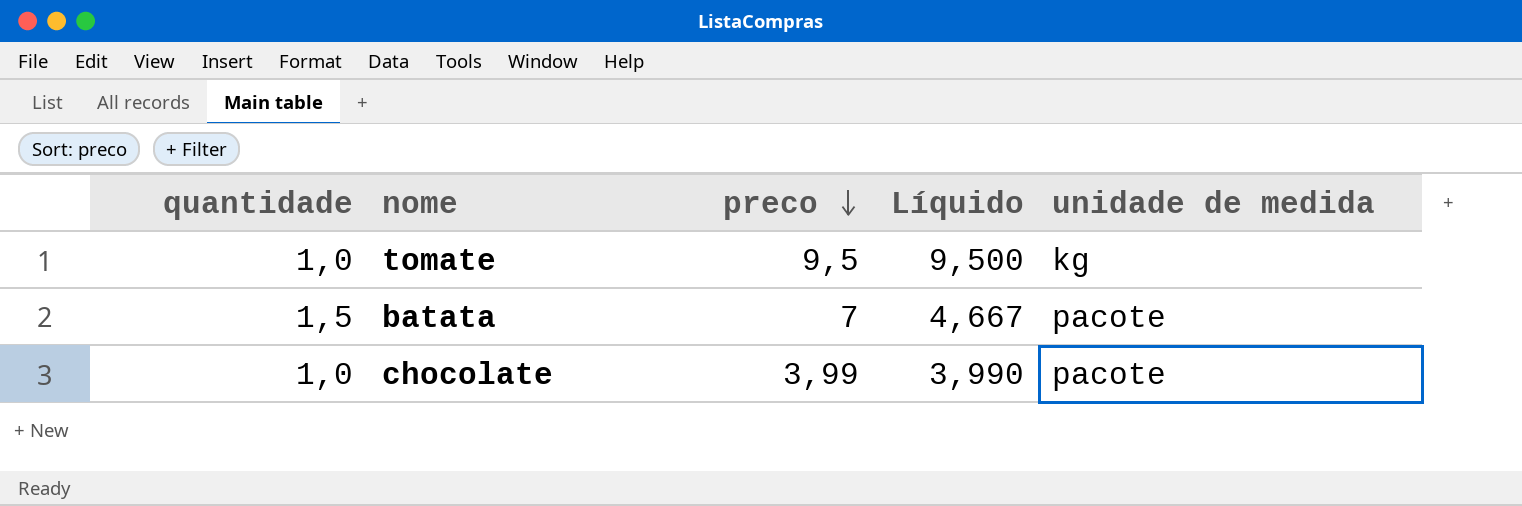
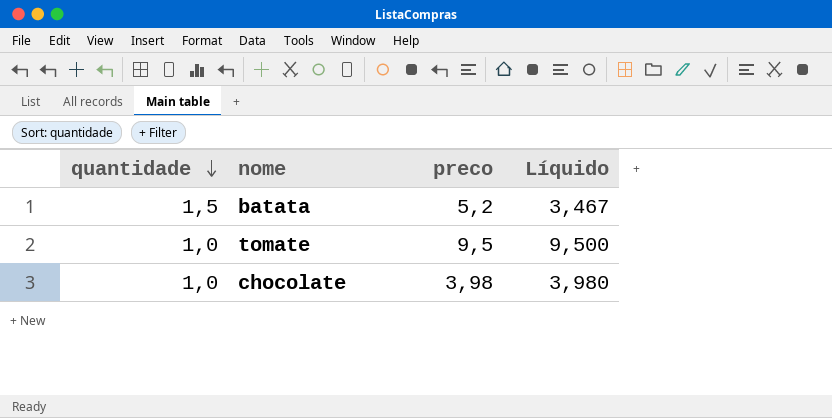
row order: preco descending -> quantidade descending
column unidade de medida | position: 5 -> none
batata | preco: 7 -> 5,2
batata | Líquido: 4,667 -> 3,467
chocolate | preco: 3,99 -> 3,98
chocolate | Líquido: 3,990 -> 3,980

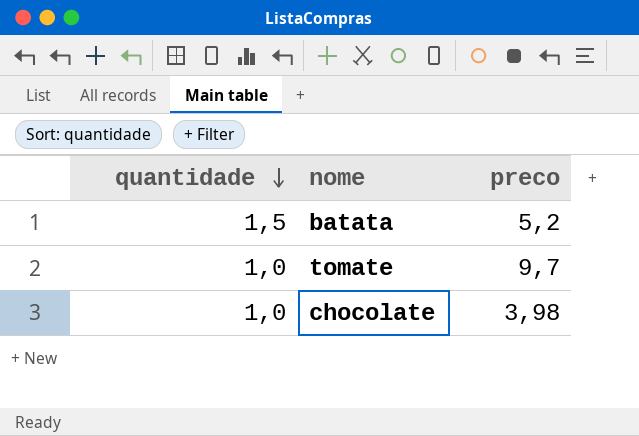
column Líquido | formula: [preco] / [quantidade] -> none
tomate | preco: 9,5 -> 9,7

